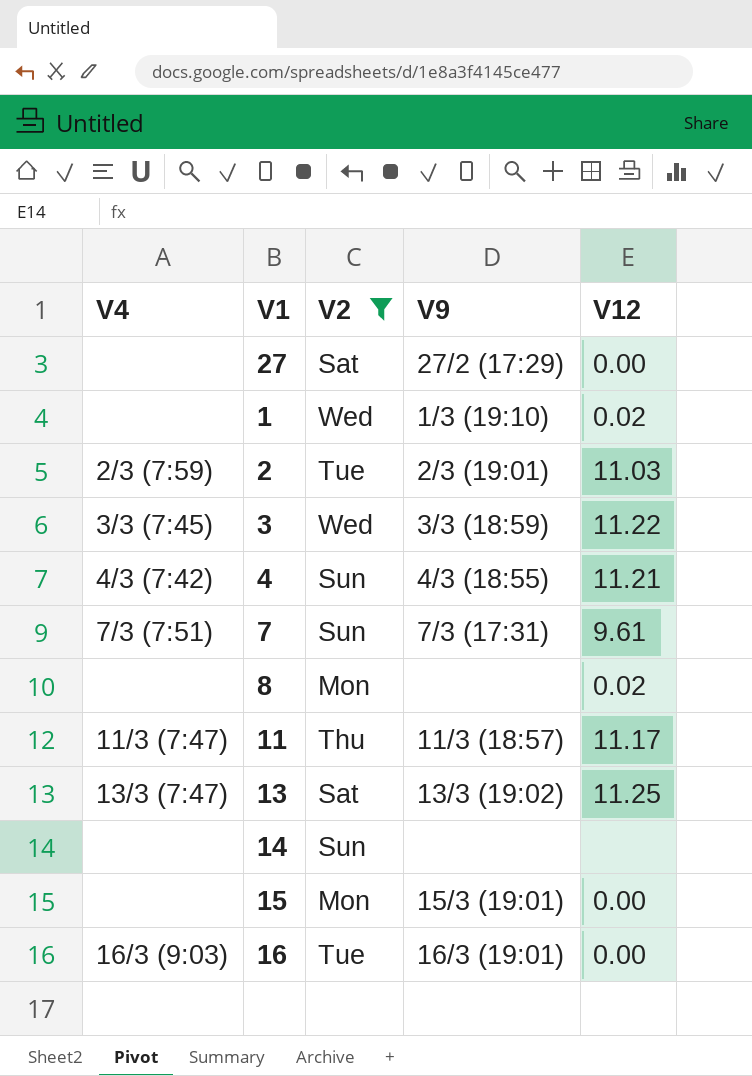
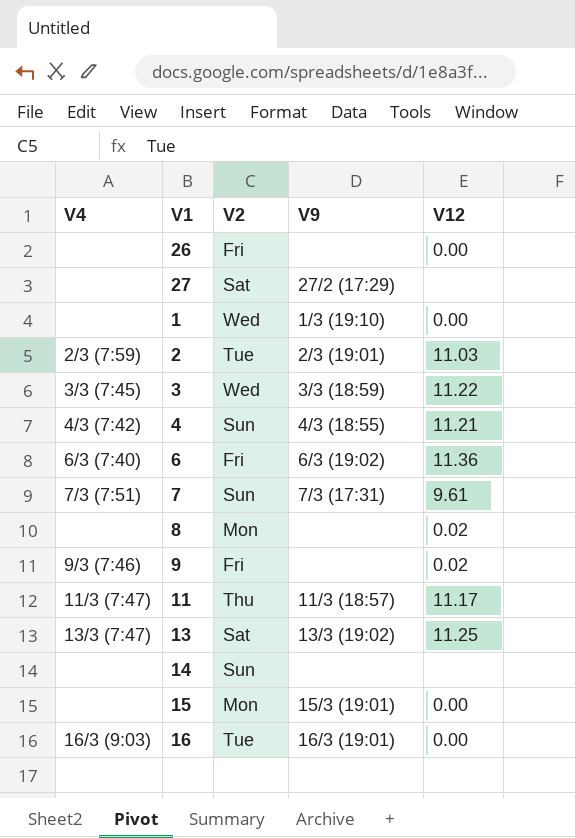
filter: V2 != Fri -> none
27 | V12: 0.00 -> none
1 | V12: 0.02 -> 0.00

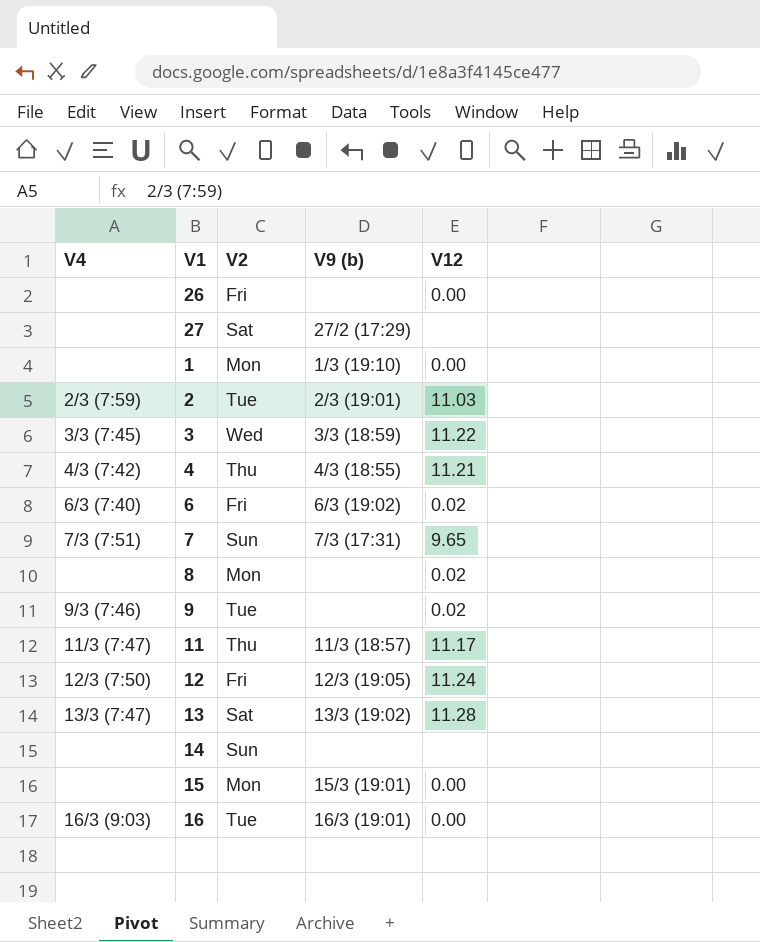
column name: V9 -> V9 (b)
1 | V2: Wed -> Mon
4 | V2: Sun -> Thu
6 | V12: 11.36 -> 0.02
7 | V12: 9.61 -> 9.65
9 | V2: Fri -> Tue
row 12: none -> 12/3 (7:50) | Fri | 12/3 (19:05) | 11.24
13 | V12: 11.25 -> 11.28

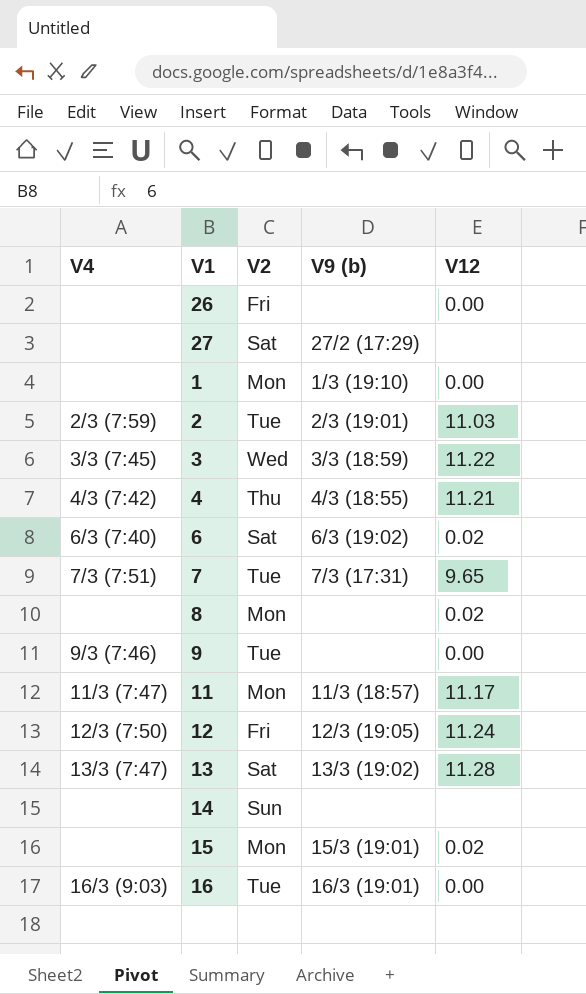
6 | V2: Fri -> Sat
7 | V2: Sun -> Tue
9 | V12: 0.02 -> 0.00
11 | V2: Thu -> Mon
15 | V12: 0.00 -> 0.02

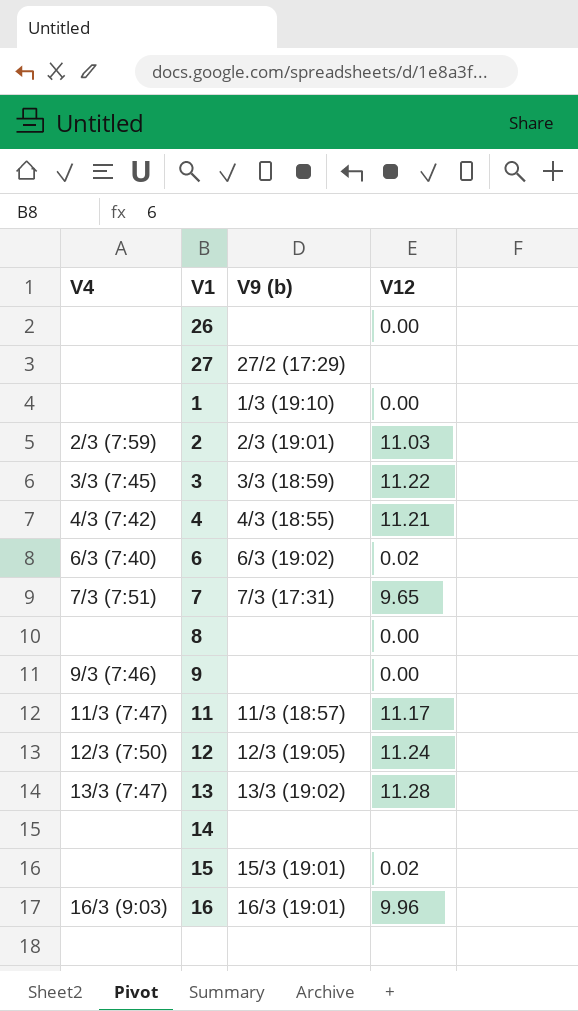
column V2 | position: 3 -> none
8 | V12: 0.02 -> 0.00
16 | V12: 0.00 -> 9.96

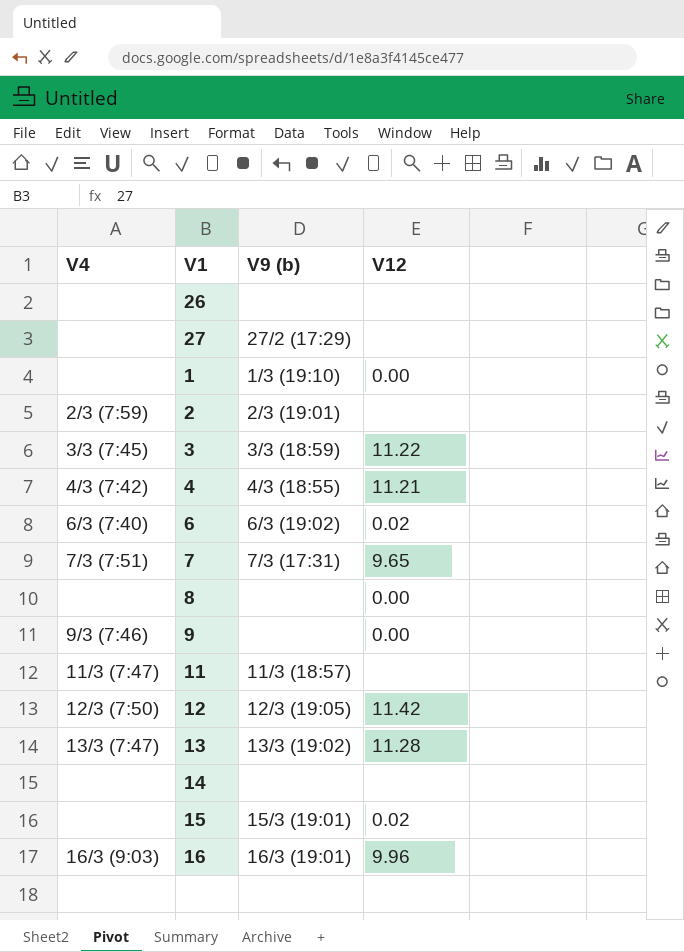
26 | V12: 0.00 -> none
2 | V12: 11.03 -> none
11 | V12: 11.17 -> none
12 | V12: 11.24 -> 11.42

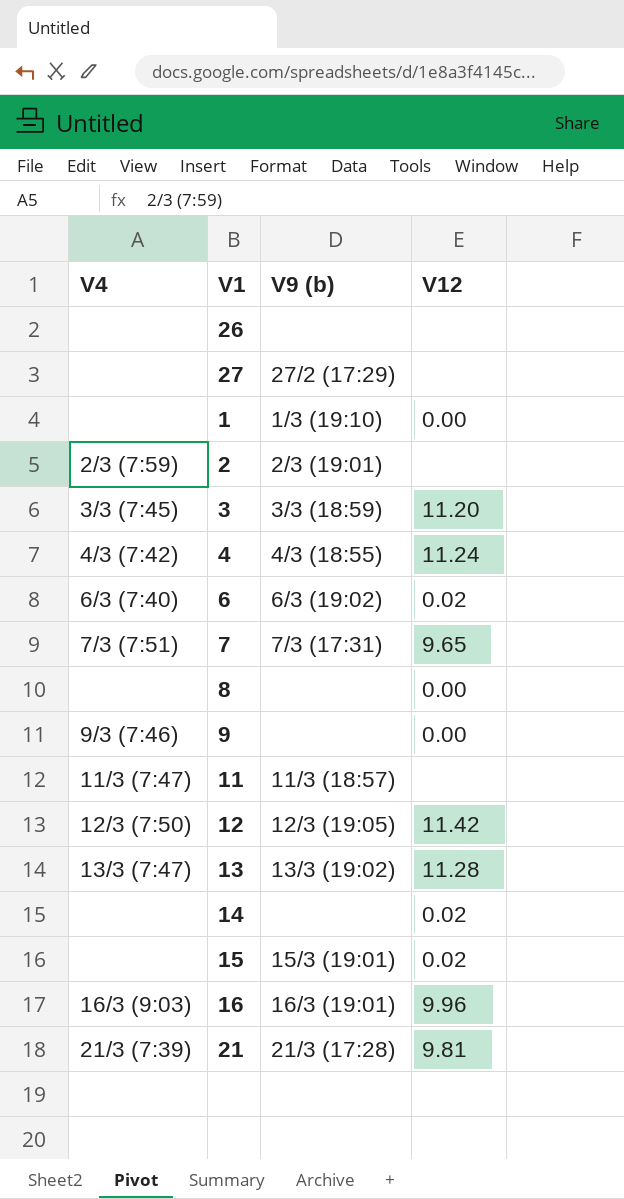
3 | V12: 11.22 -> 11.20
4 | V12: 11.21 -> 11.24
14 | V12: none -> 0.02
row 21: none -> 21/3 (7:39) | 21/3 (17:28) | 9.81

